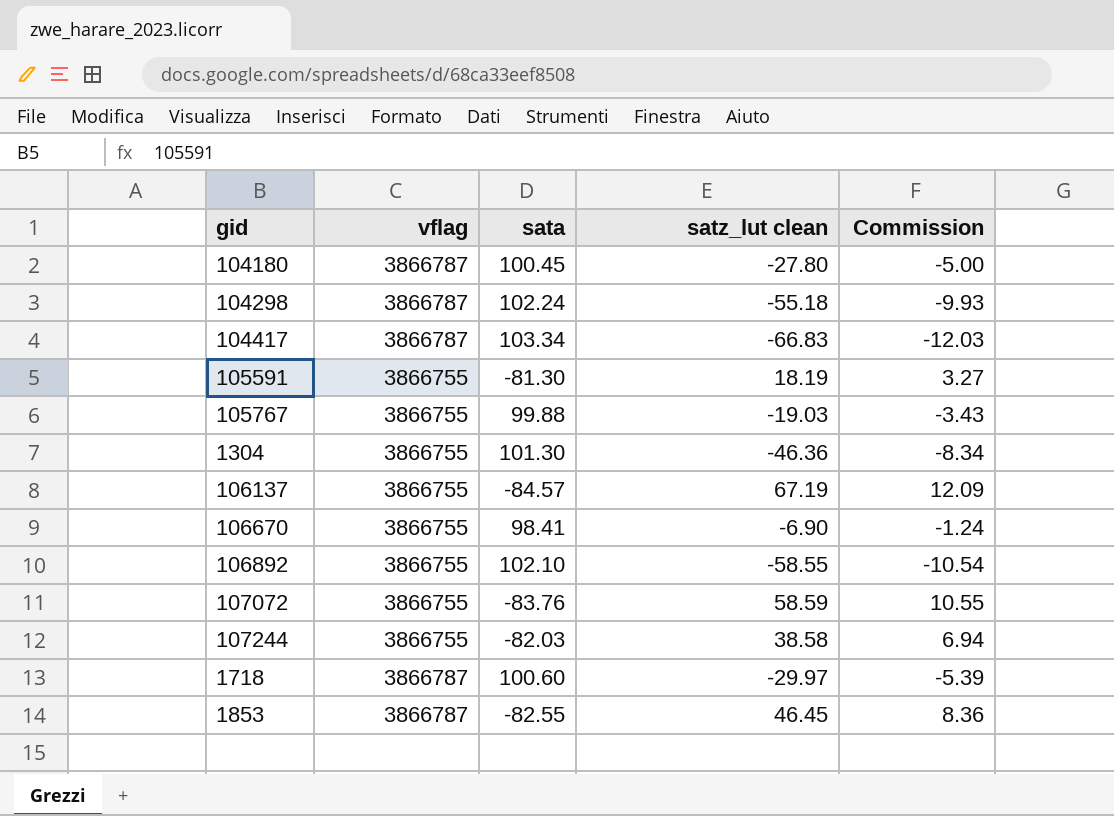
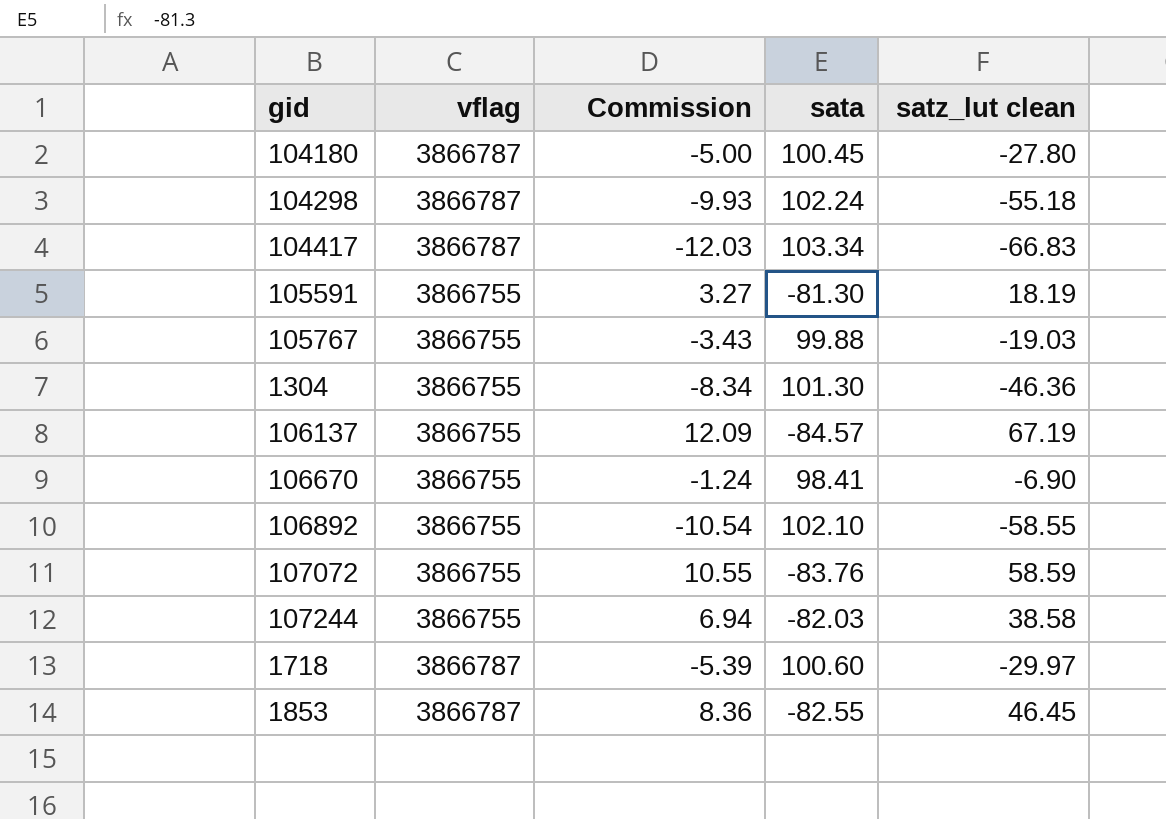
column Commission | position: 5 -> 3

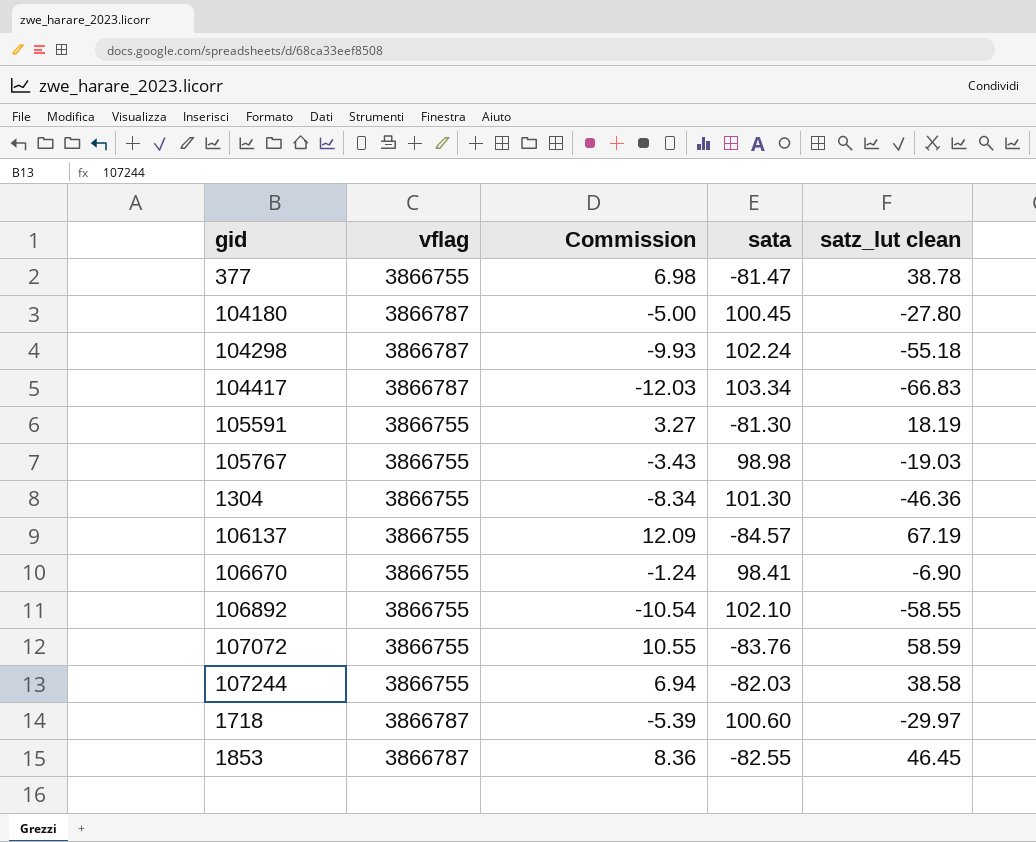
row 377: none -> 3866755 | 6.98 | -81.47 | 38.78
105767 | sata: 99.88 -> 98.98

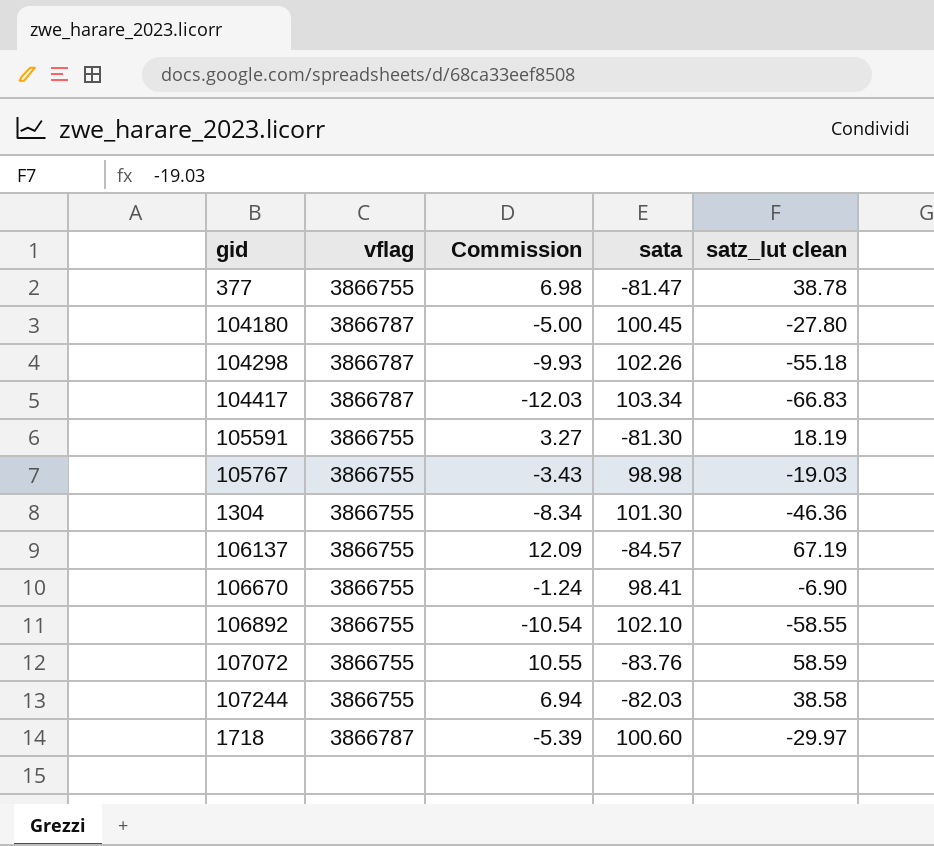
row 1853: 3866787 | 8.36 | -82.55 | 46.45 -> none
104298 | sata: 102.24 -> 102.26

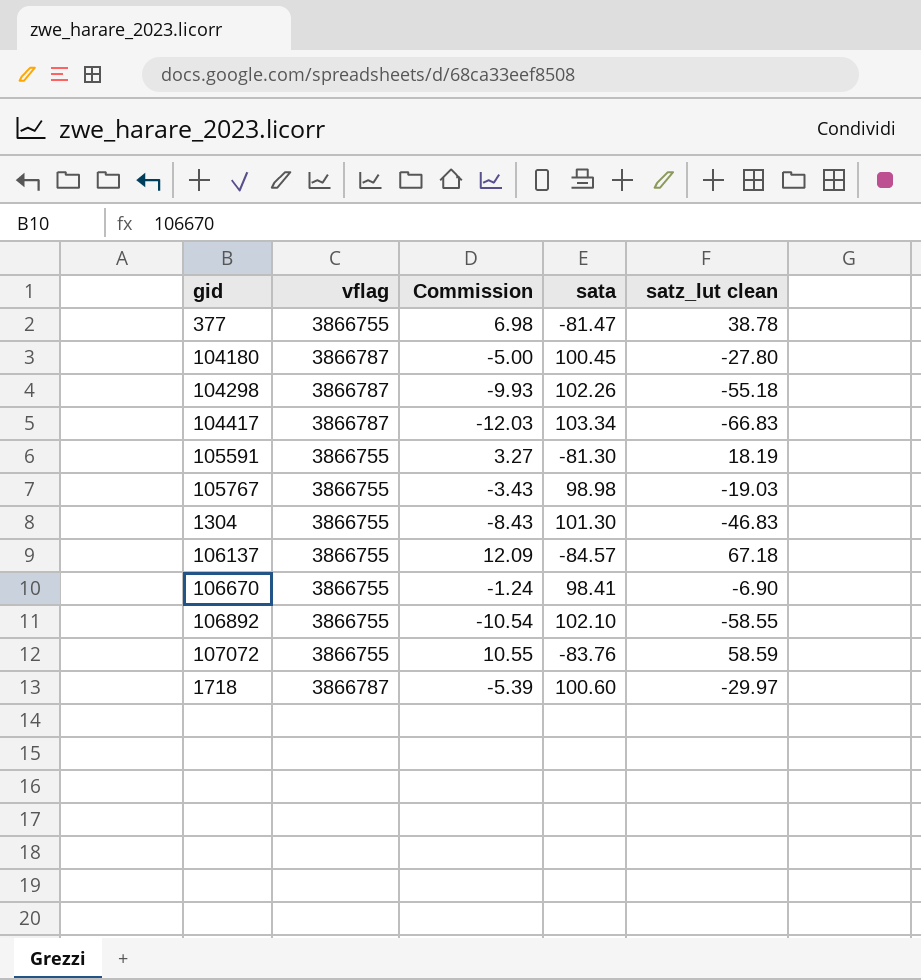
row 107244: 3866755 | 6.94 | -82.03 | 38.58 -> none
1304 | Commission: -8.34 -> -8.43
1304 | satz_lut clean: -46.36 -> -46.83
106137 | satz_lut clean: 67.19 -> 67.18

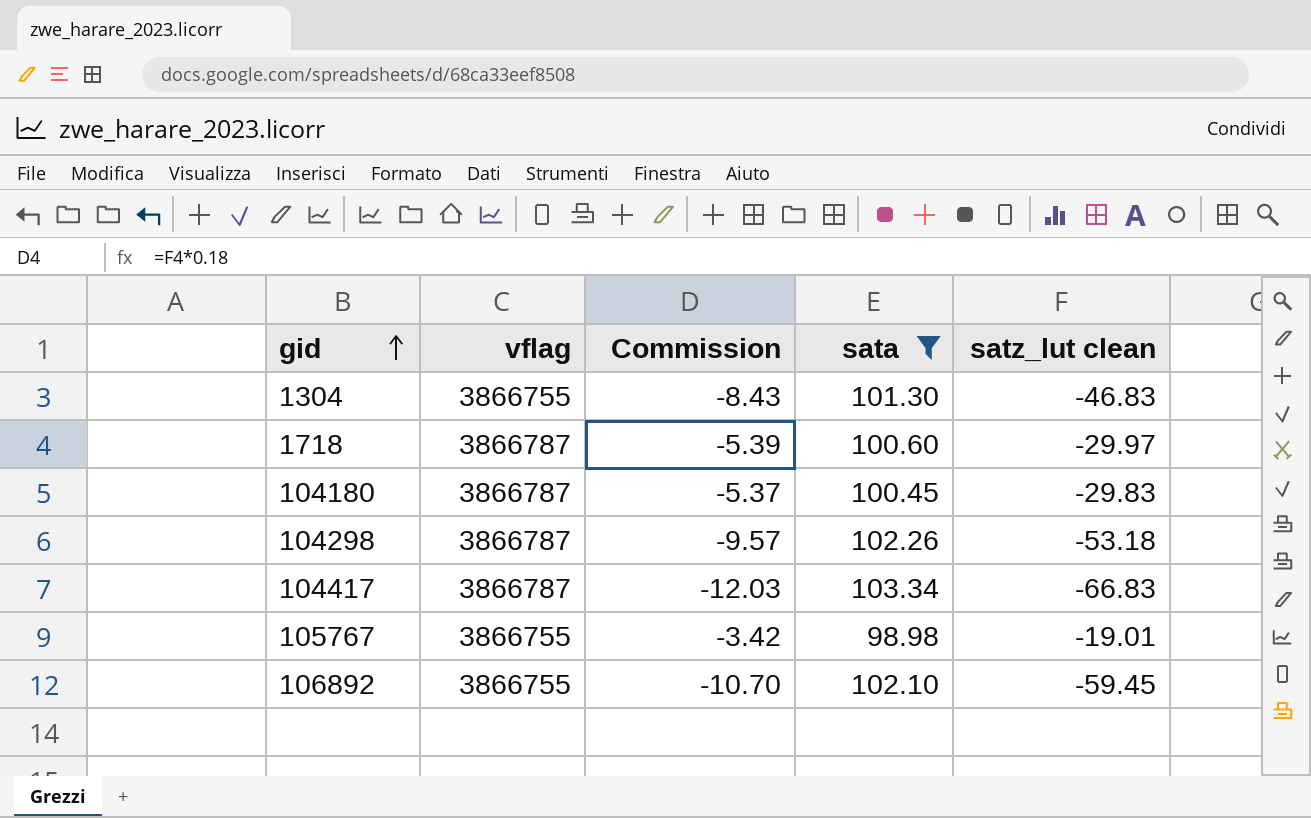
filter: none -> sata >= 98.98
row order: none -> gid ascending
104180 | Commission: -5.00 -> -5.37
104180 | satz_lut clean: -27.80 -> -29.83
104298 | Commission: -9.93 -> -9.57
104298 | satz_lut clean: -55.18 -> -53.18
105767 | Commission: -3.43 -> -3.42
105767 | satz_lut clean: -19.03 -> -19.01
106892 | Commission: -10.54 -> -10.70
106892 | satz_lut clean: -58.55 -> -59.45

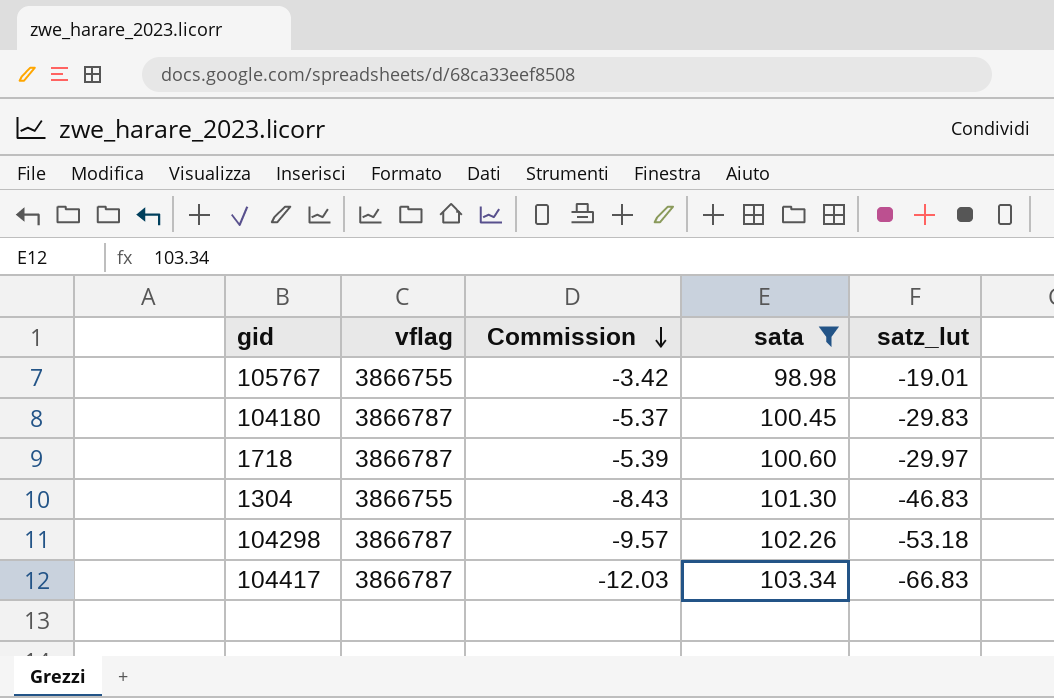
row order: gid ascending -> Commission descending
column name: satz_lut clean -> satz_lut
row 106892: 3866755 | -10.70 | 102.10 | -59.45 -> none

